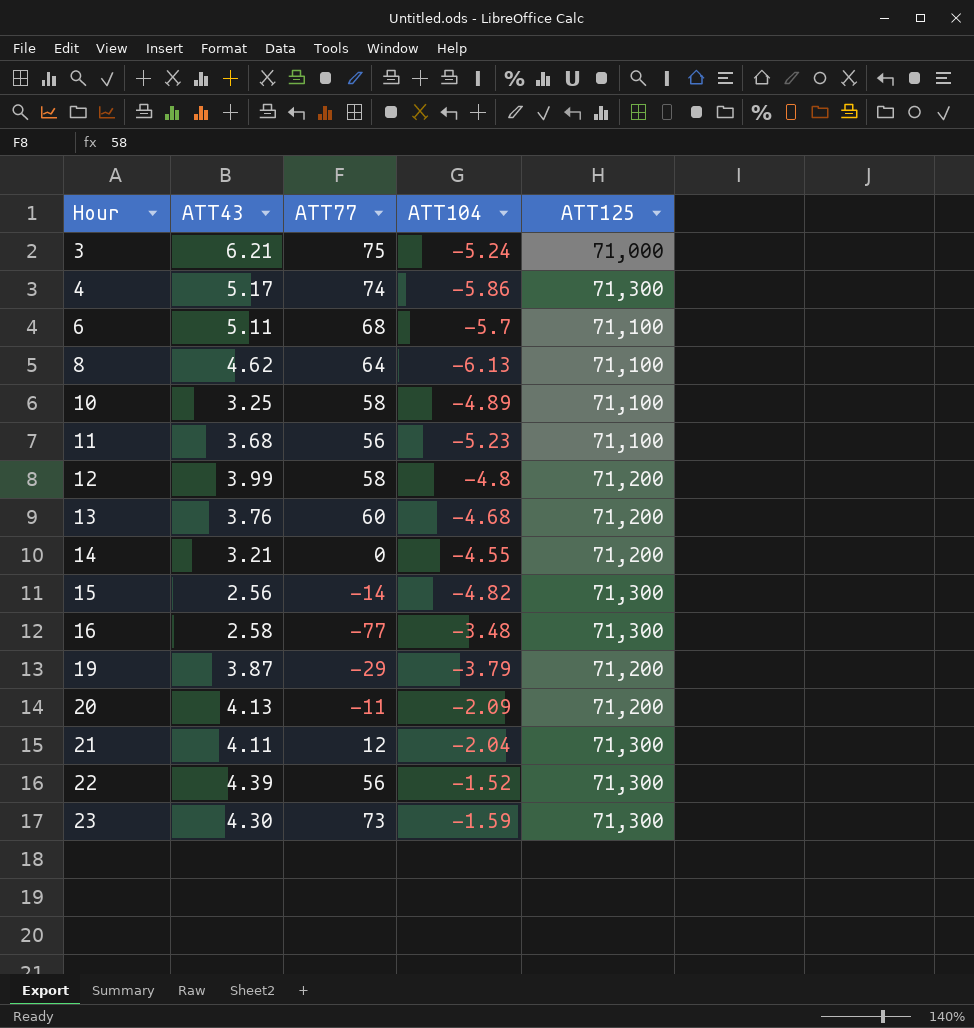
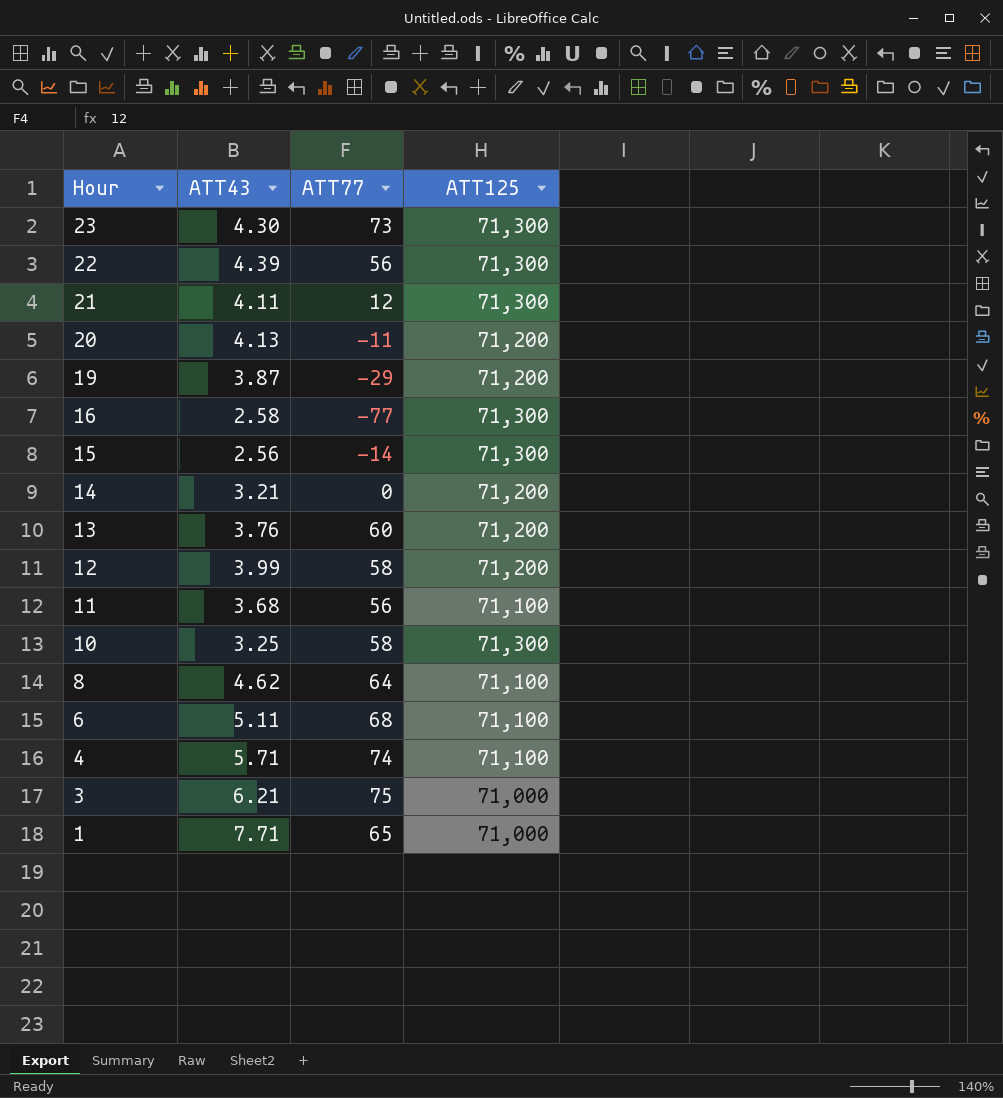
row order: Hour ascending -> Hour descending
column ATT104 | position: 4 -> none
10 | ATT125: 71,100 -> 71,300
4 | ATT43: 5.17 -> 5.71
4 | ATT125: 71,300 -> 71,100
row 1: none -> 7.71 | 65 | 71,000

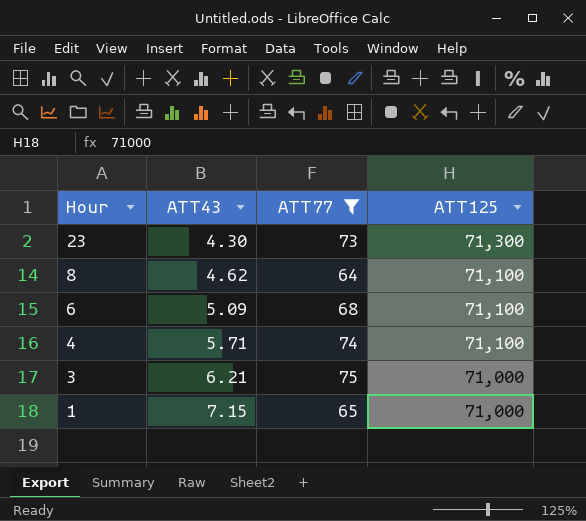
filter: none -> ATT77 >= 64
6 | ATT43: 5.11 -> 5.09
1 | ATT43: 7.71 -> 7.15

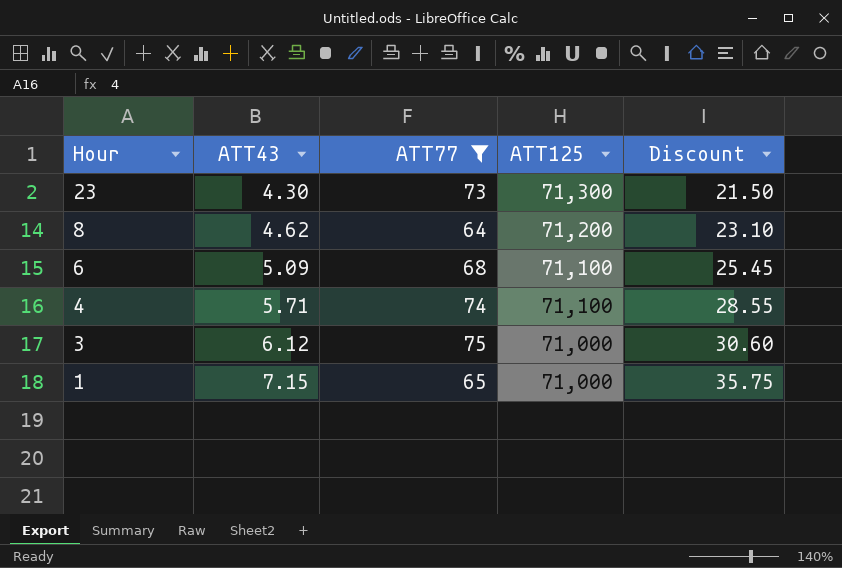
column Discount | formula: none -> [ATT43] * 5
8 | ATT125: 71,100 -> 71,200
3 | ATT43: 6.21 -> 6.12

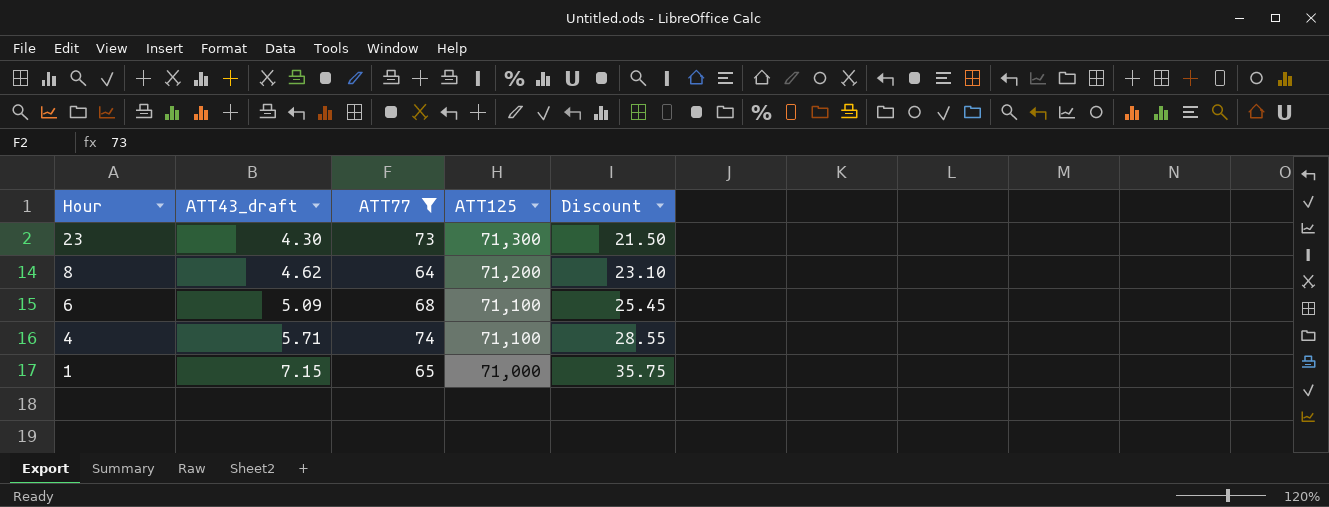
column name: ATT43 -> ATT43_draft
row 3: 6.12 | 75 | 71,000 | 30.60 -> none

